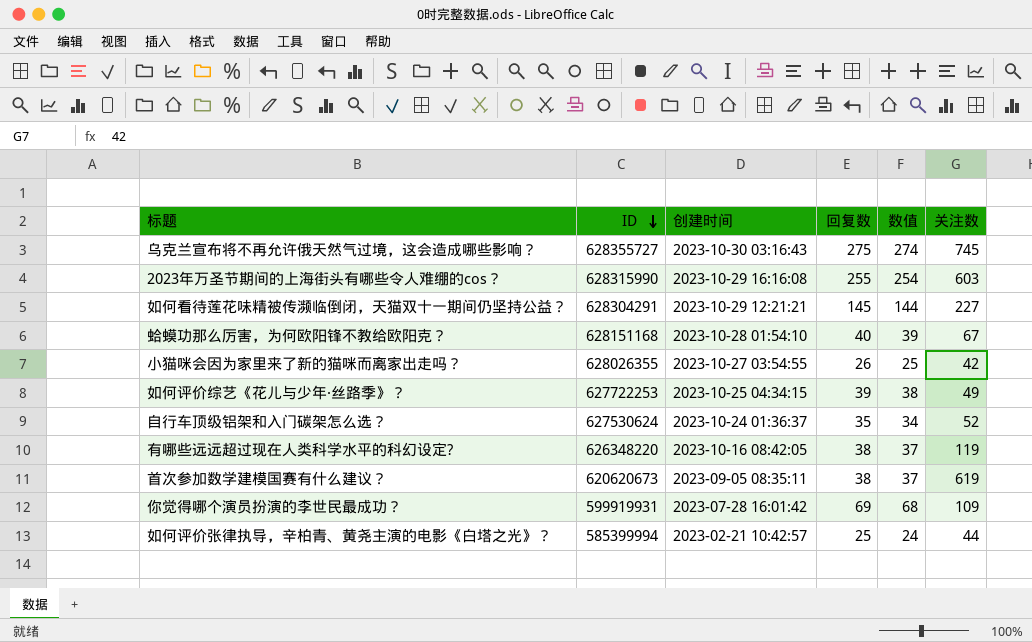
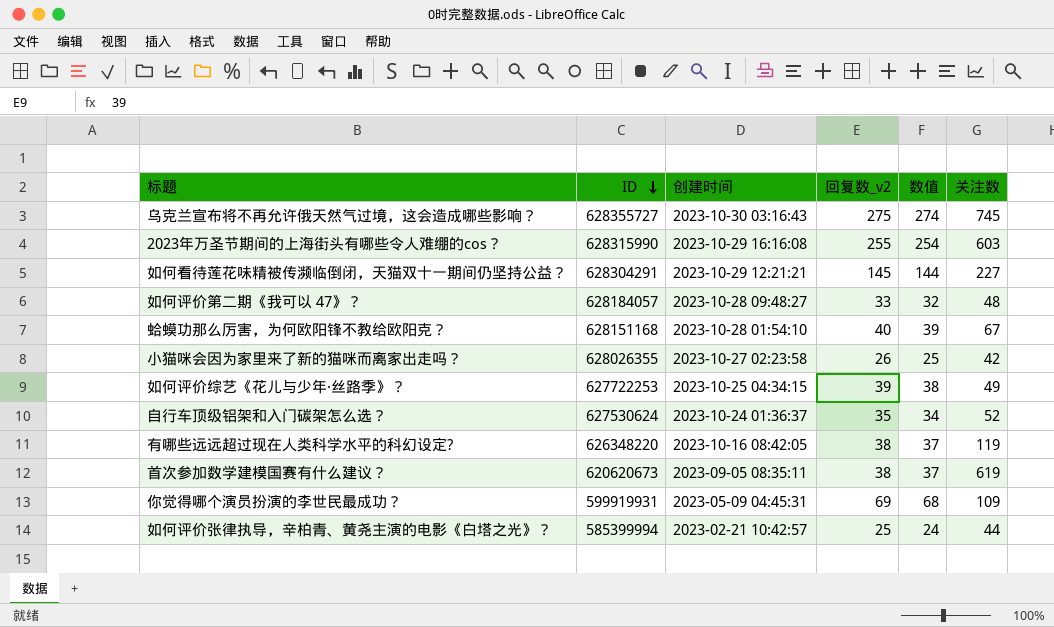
column name: 回复数 -> 回复数_v2
row 如何评价第二期《我可以 47》？: none -> 628184057 | 2023-10-28 09:48:27 | 33 | 32 | 48
小猫咪会因为家里来了新的猫咪而离家出走吗？ | 创建时间: 2023-10-27 03:54:55 -> 2023-10-27 02:23:58
你觉得哪个演员扮演的李世民最成功？ | 创建时间: 2023-07-28 16:01:42 -> 2023-05-09 04:45:31

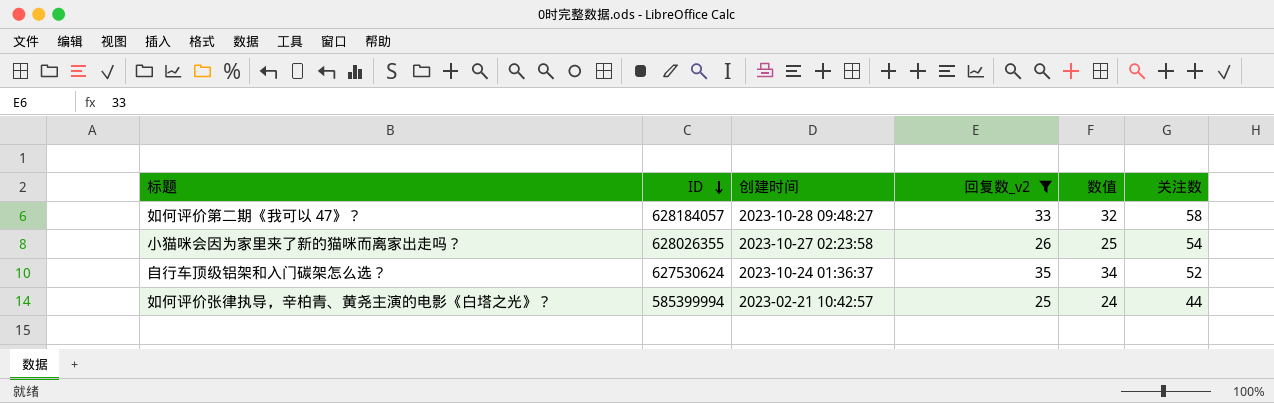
filter: none -> 回复数_v2 <= 35
如何评价第二期《我可以 47》？ | 关注数: 48 -> 58
小猫咪会因为家里来了新的猫咪而离家出走吗？ | 关注数: 42 -> 54

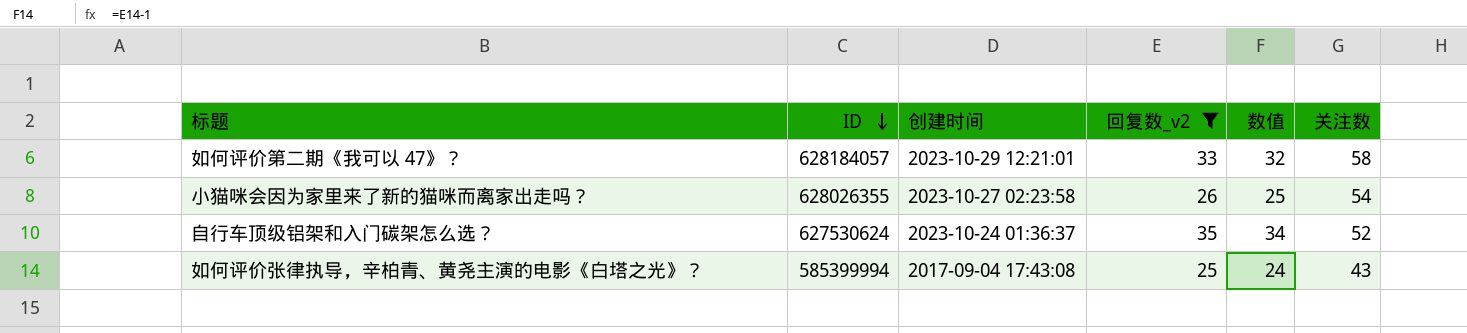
如何评价第二期《我可以 47》？ | 创建时间: 2023-10-28 09:48:27 -> 2023-10-29 12:21:01
如何评价张律执导，辛柏青、黄尧主演的电影《白塔之光》？ | 创建时间: 2023-02-21 10:42:57 -> 2017-09-04 17:43:08
如何评价张律执导，辛柏青、黄尧主演的电影《白塔之光》？ | 关注数: 44 -> 43

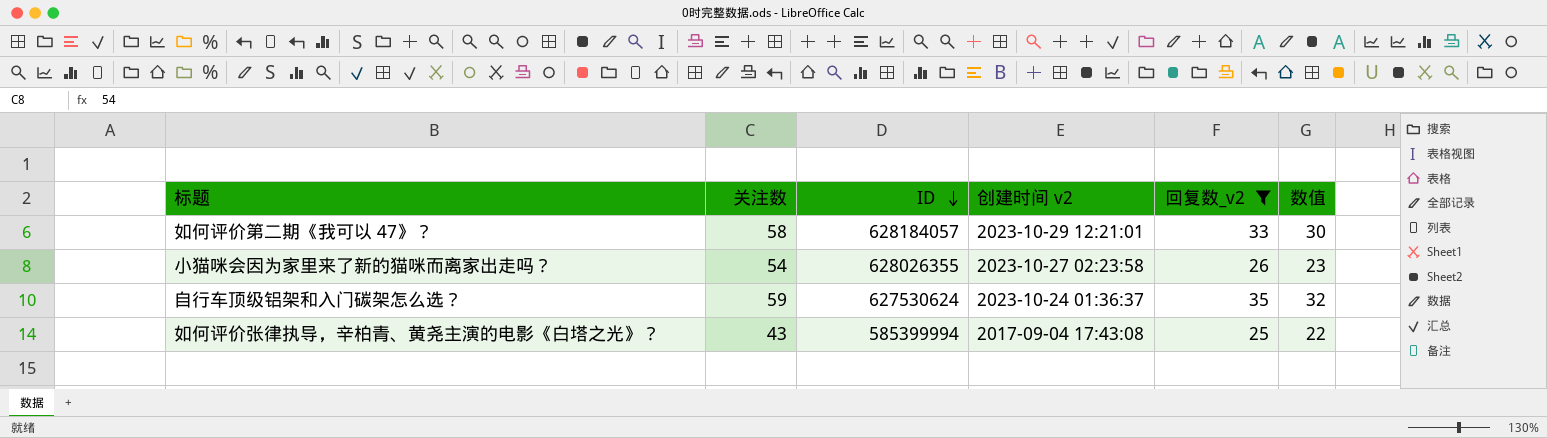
column 关注数 | position: 6 -> 2
column name: 创建时间 -> 创建时间 v2
column 数值 | formula: [回复数_v2] - 1 -> [回复数_v2] - 3
自行车顶级铝架和入门碳架怎么选？ | 关注数: 52 -> 59

